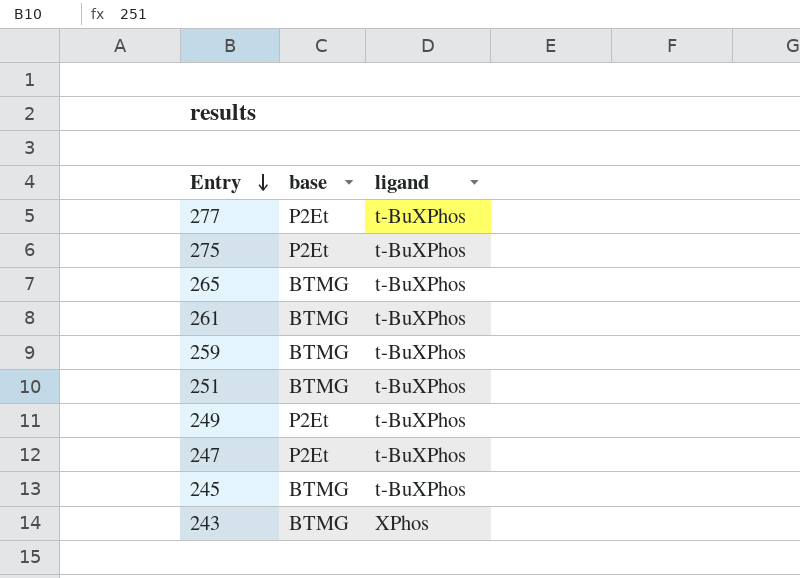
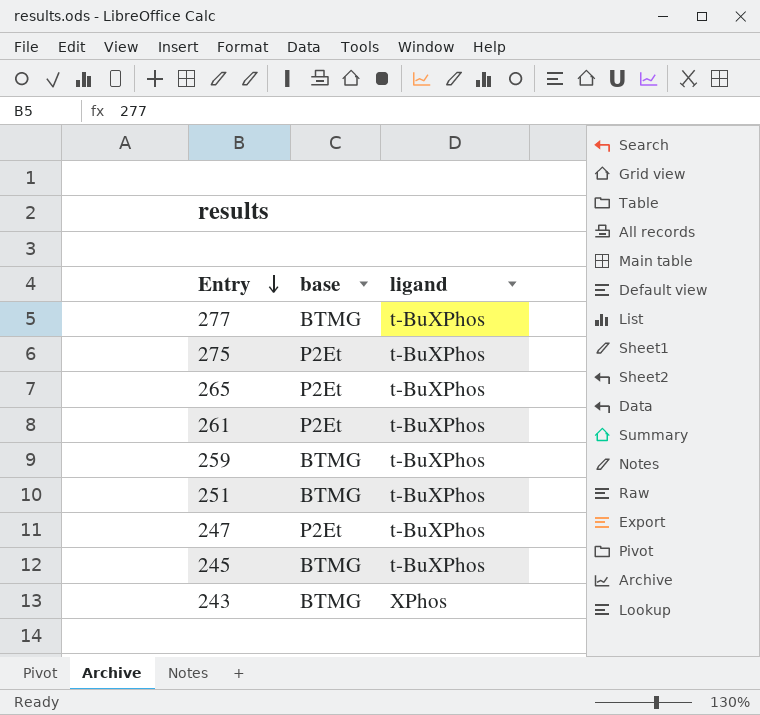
row 249: P2Et | t-BuXPhos -> none
277 | base: P2Et -> BTMG
265 | base: BTMG -> P2Et
261 | base: BTMG -> P2Et

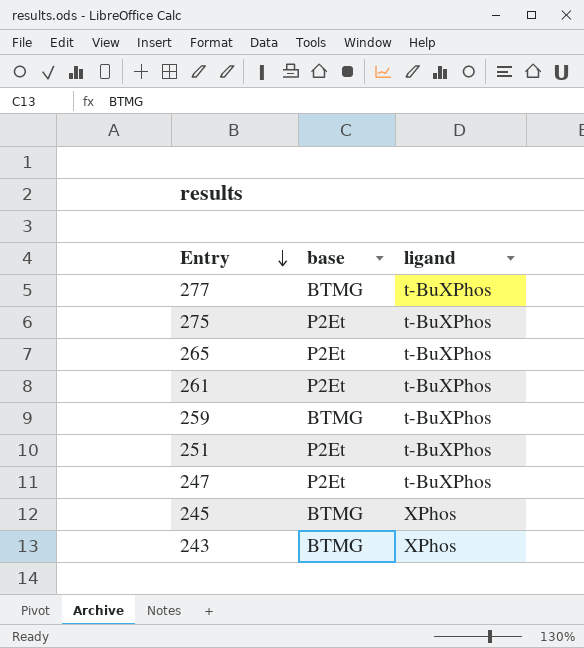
251 | base: BTMG -> P2Et
245 | ligand: t-BuXPhos -> XPhos

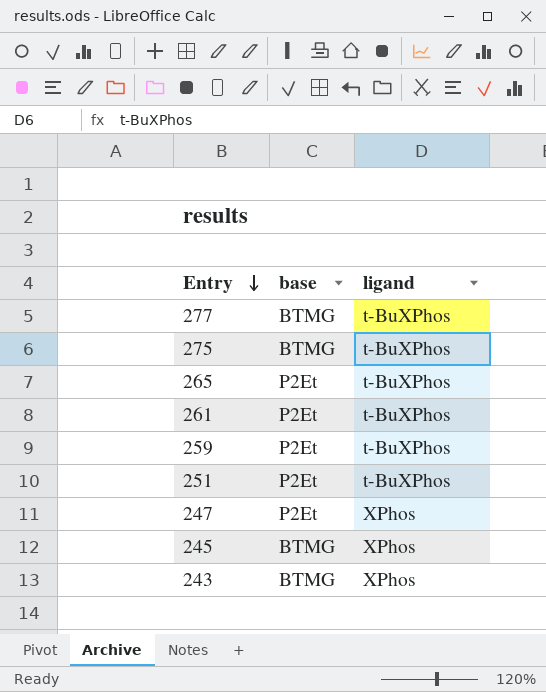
275 | base: P2Et -> BTMG
259 | base: BTMG -> P2Et
247 | ligand: t-BuXPhos -> XPhos

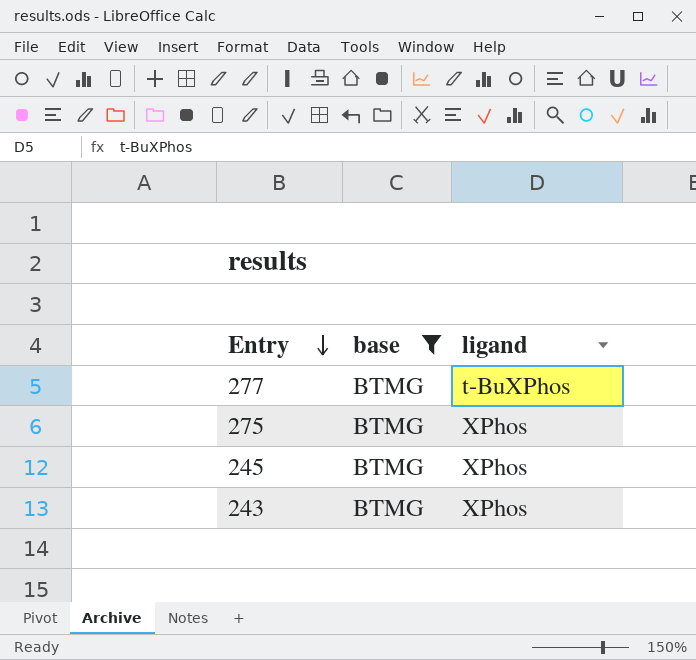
filter: none -> base = BTMG
275 | ligand: t-BuXPhos -> XPhos

